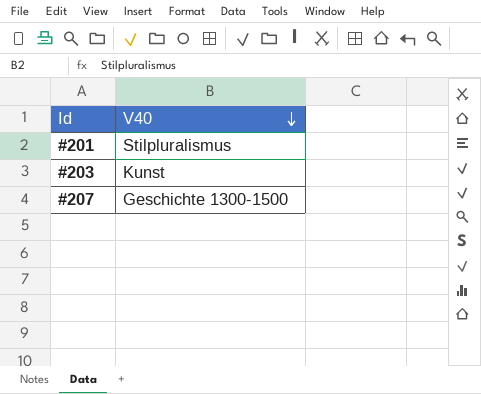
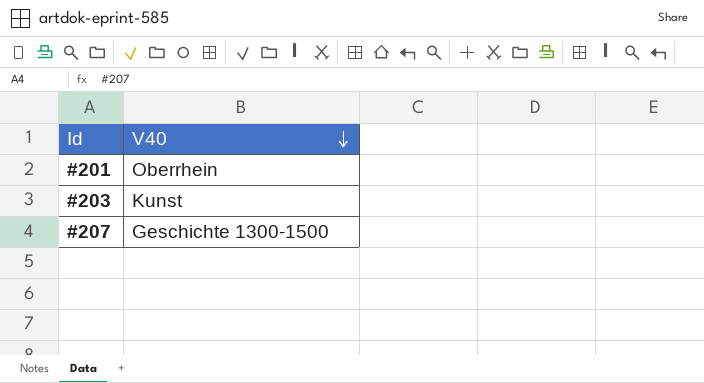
#201 | V40: Stilpluralismus -> Oberrhein

